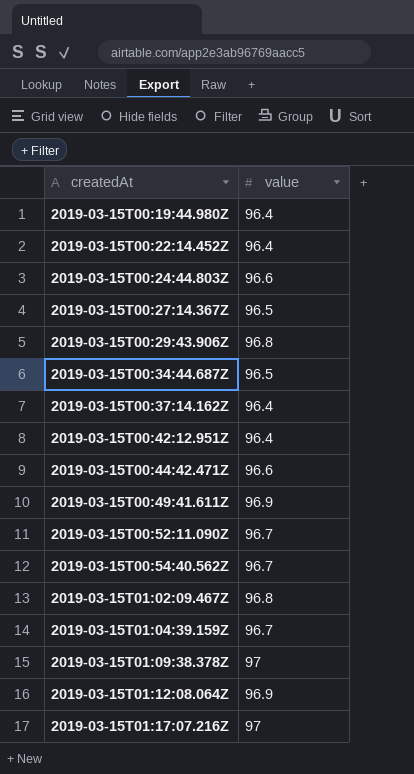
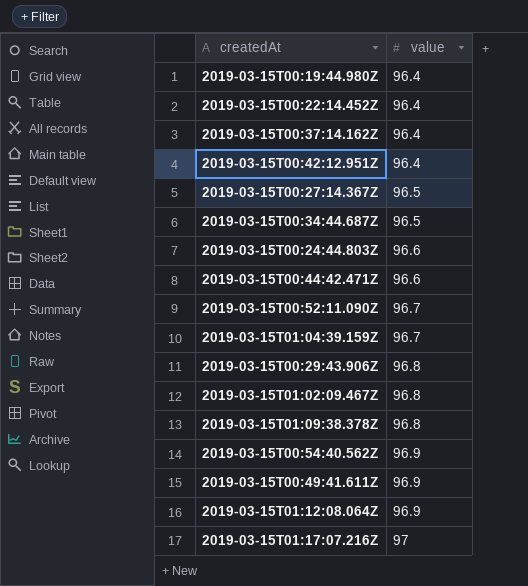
row order: createdAt ascending -> value ascending
2019-03-15T01:09:38.378Z | value: 97 -> 96.8
2019-03-15T00:54:40.562Z | value: 96.7 -> 96.9

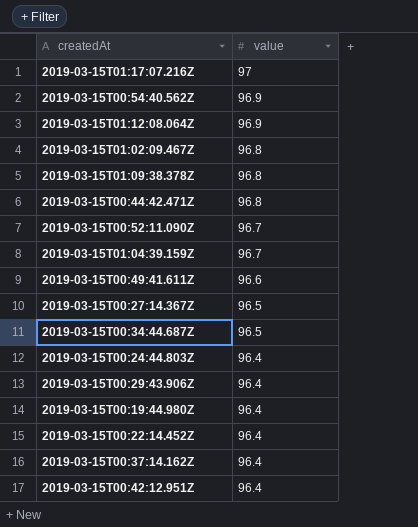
row order: value ascending -> value descending
2019-03-15T00:44:42.471Z | value: 96.6 -> 96.8
2019-03-15T00:49:41.611Z | value: 96.9 -> 96.6
2019-03-15T00:24:44.803Z | value: 96.6 -> 96.4
2019-03-15T00:29:43.906Z | value: 96.8 -> 96.4

